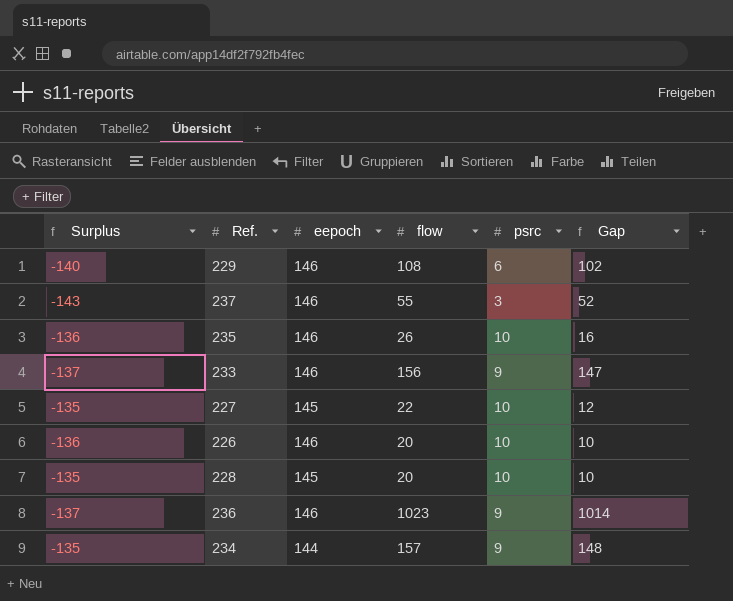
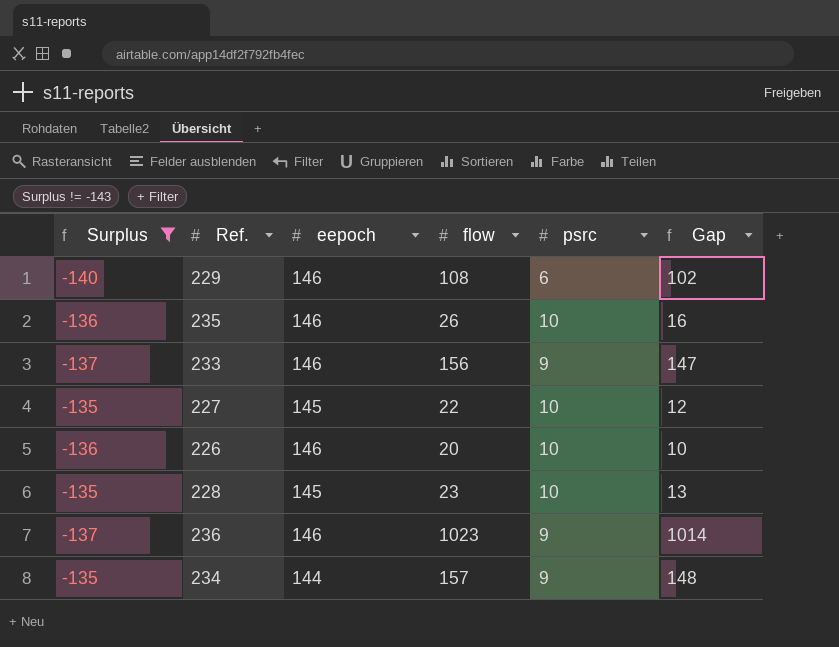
filter: none -> Surplus != -143
228 | flow: 20 -> 23
228 | Gap: 10 -> 13

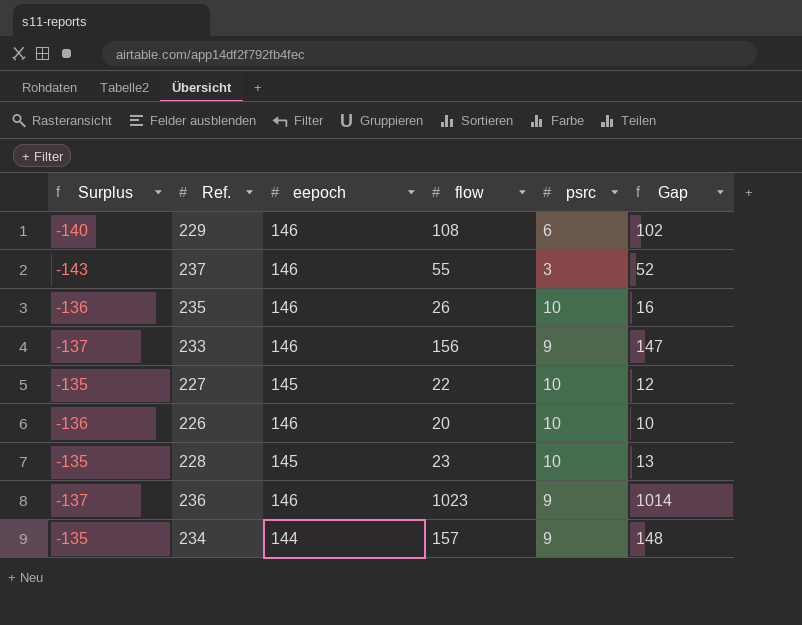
filter: Surplus != -143 -> none

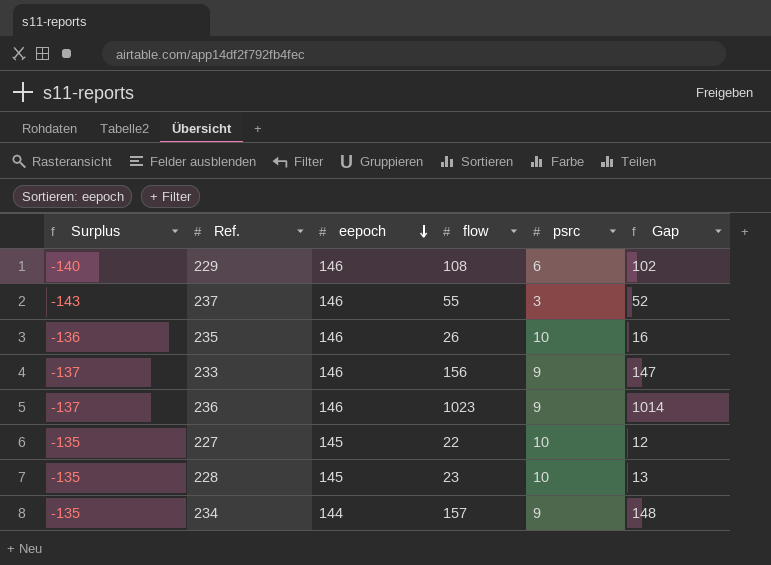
row order: none -> eepoch descending
row 226: -136 | 146 | 20 | 10 | 10 -> none

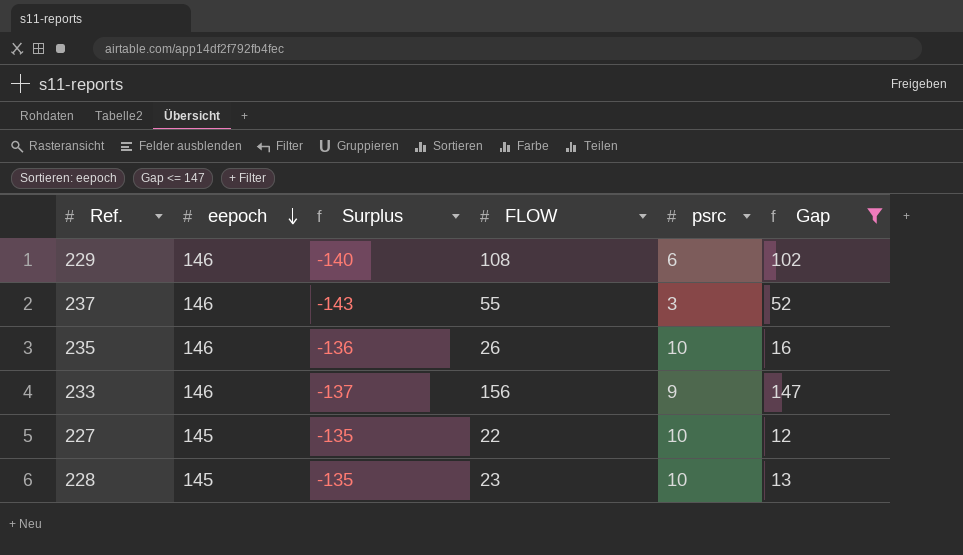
filter: none -> Gap <= 147
column Surplus | position: 1 -> 3
column name: flow -> FLOW

